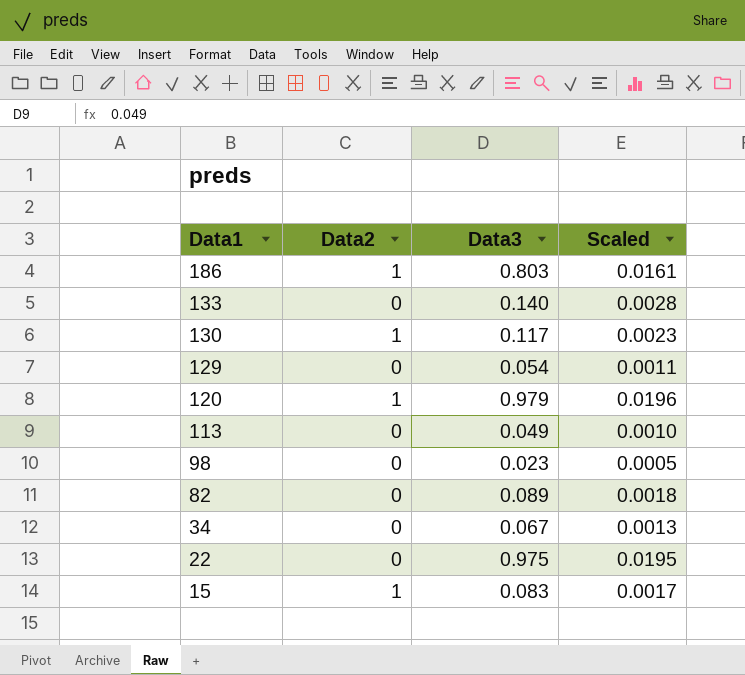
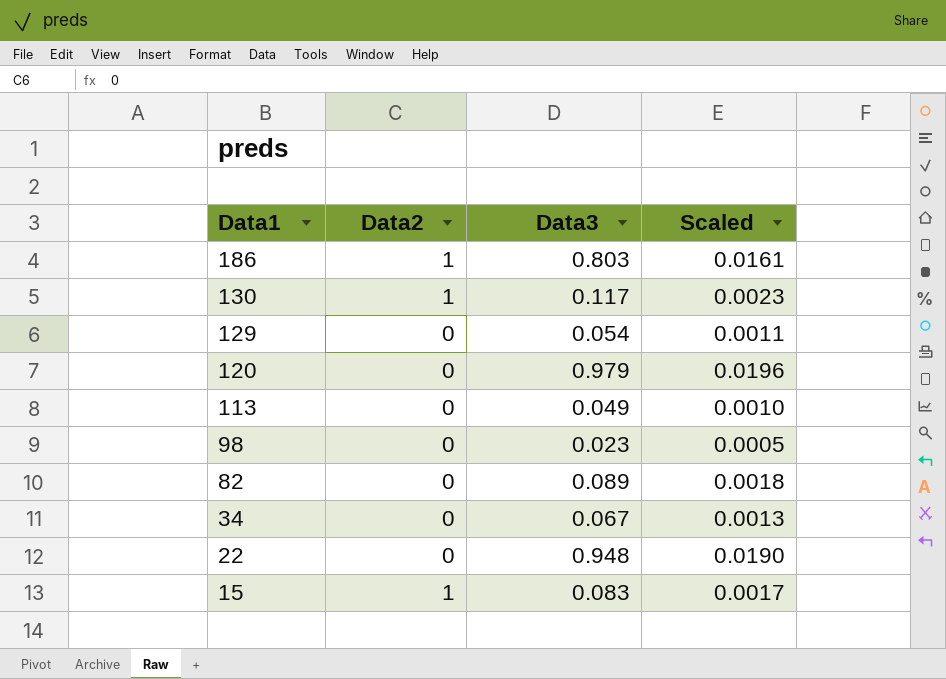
row 133: 0 | 0.140 | 0.0028 -> none
120 | Data2: 1 -> 0
22 | Data3: 0.975 -> 0.948
22 | Scaled: 0.0195 -> 0.0190

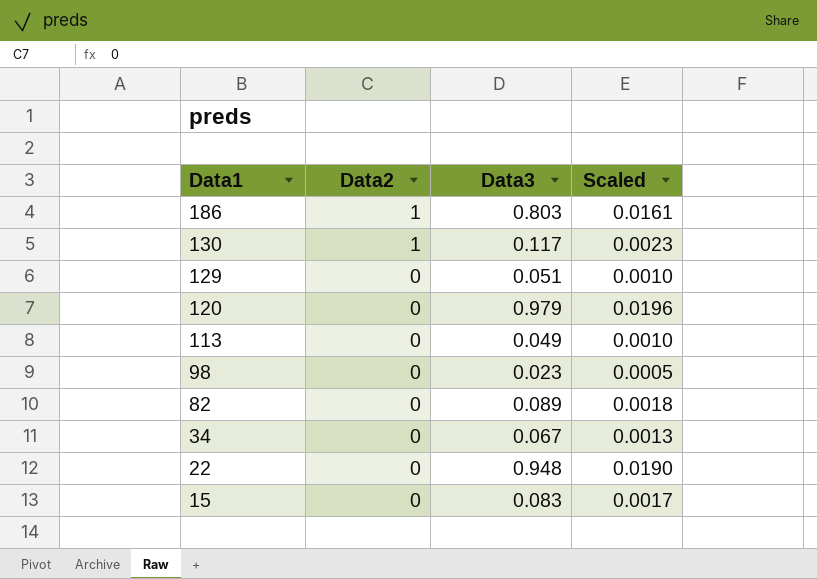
129 | Data3: 0.054 -> 0.051
129 | Scaled: 0.0011 -> 0.0010
15 | Data2: 1 -> 0

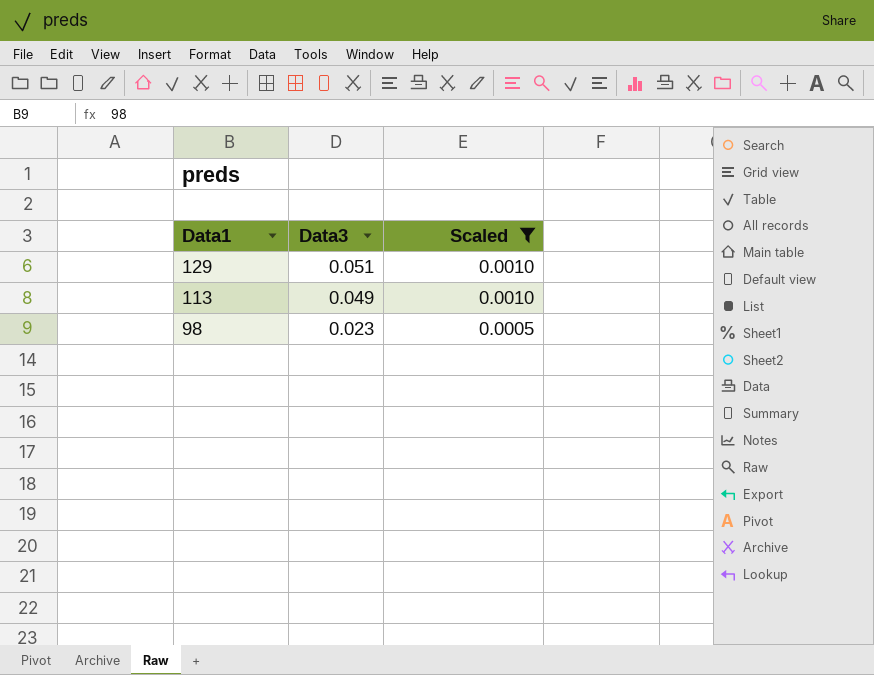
filter: none -> Scaled <= 0.0010
column Data2 | position: 2 -> none

